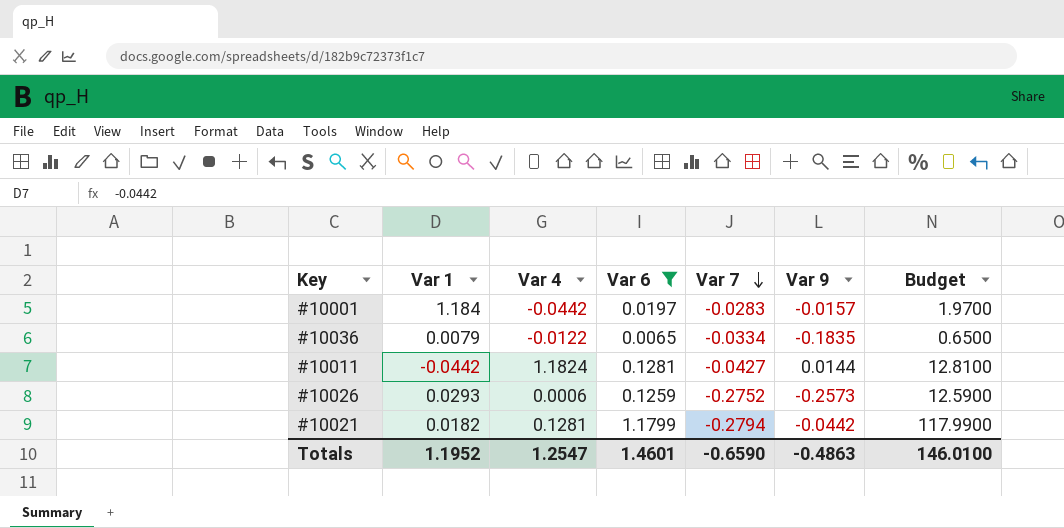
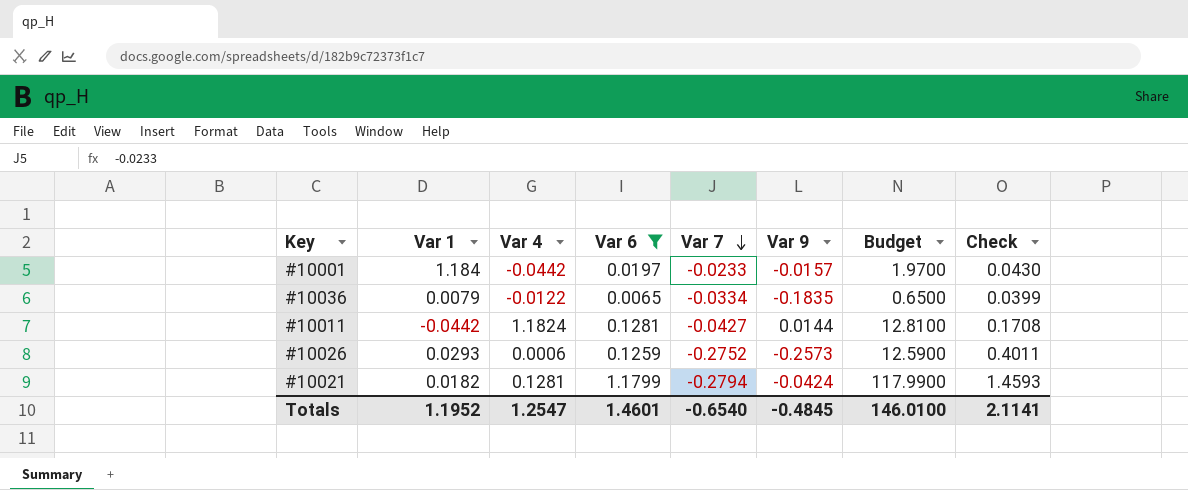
column Check | formula: none -> [Var 6] - [Var 7]
#10001 | Var 7: -0.0283 -> -0.0233
#10021 | Var 9: -0.0442 -> -0.0424
Totals | Var 7: -0.6590 -> -0.6540
Totals | Var 9: -0.4863 -> -0.4845

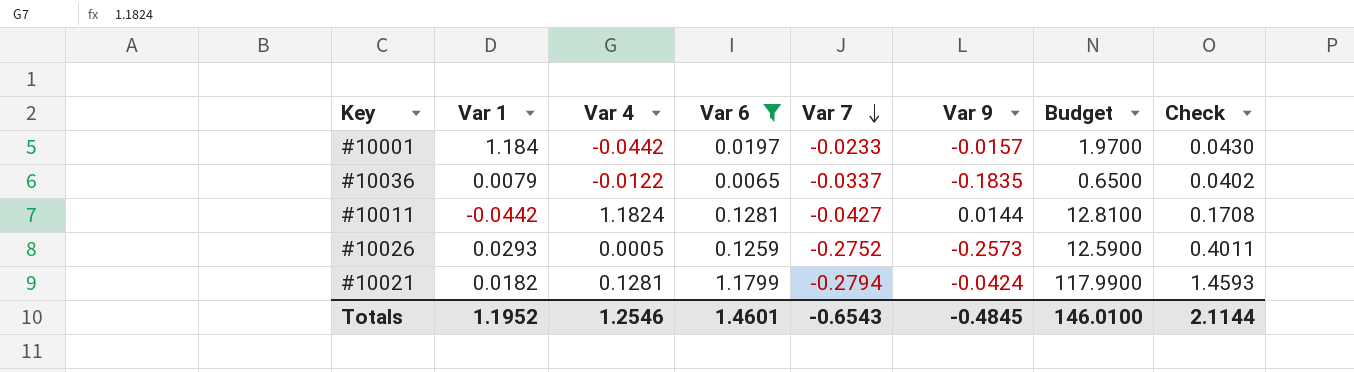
#10036 | Var 7: -0.0334 -> -0.0337
#10036 | Check: 0.0399 -> 0.0402
#10026 | Var 4: 0.0006 -> 0.0005
Totals | Var 4: 1.2547 -> 1.2546
Totals | Var 7: -0.6540 -> -0.6543
Totals | Check: 2.1141 -> 2.1144

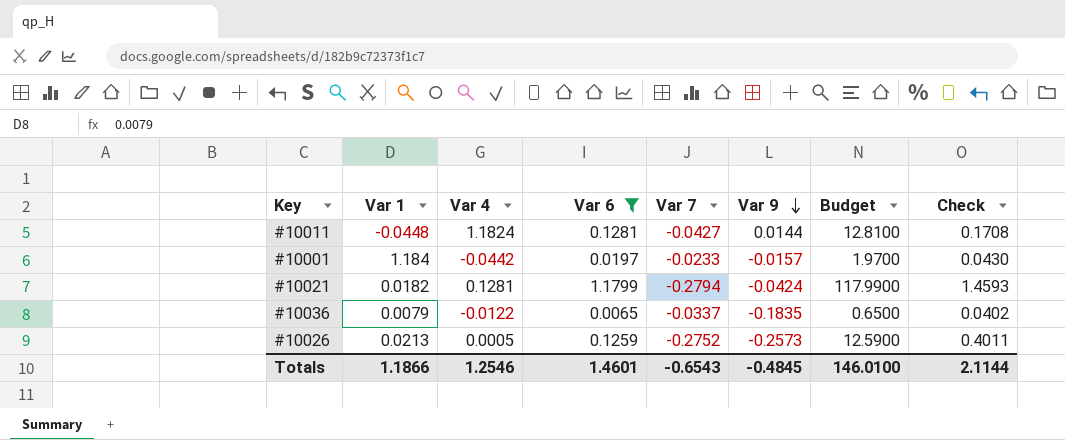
row order: Var 7 descending -> Var 9 descending
#10011 | Var 1: -0.0442 -> -0.0448
#10026 | Var 1: 0.0293 -> 0.0213
Totals | Var 1: 1.1952 -> 1.1866

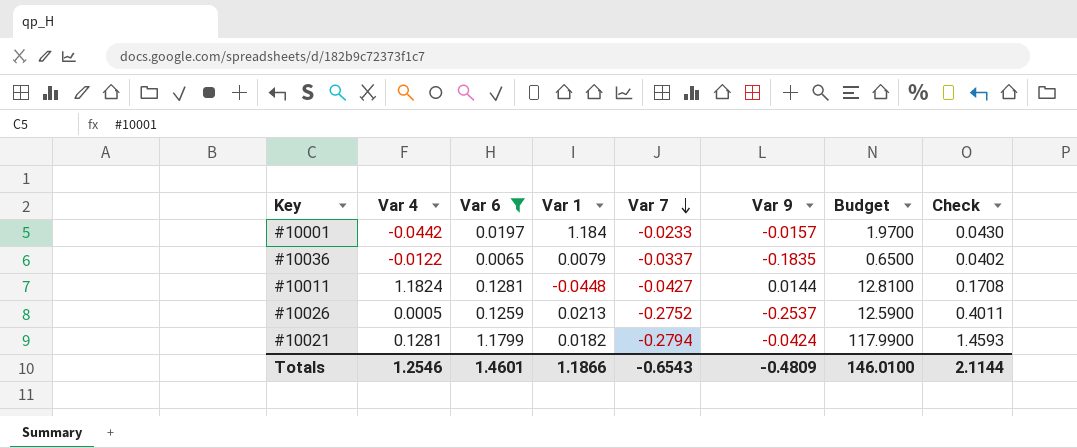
row order: Var 9 descending -> Var 7 descending
column Var 1 | position: 2 -> 4
#10026 | Var 9: -0.2573 -> -0.2537
Totals | Var 9: -0.4845 -> -0.4809

